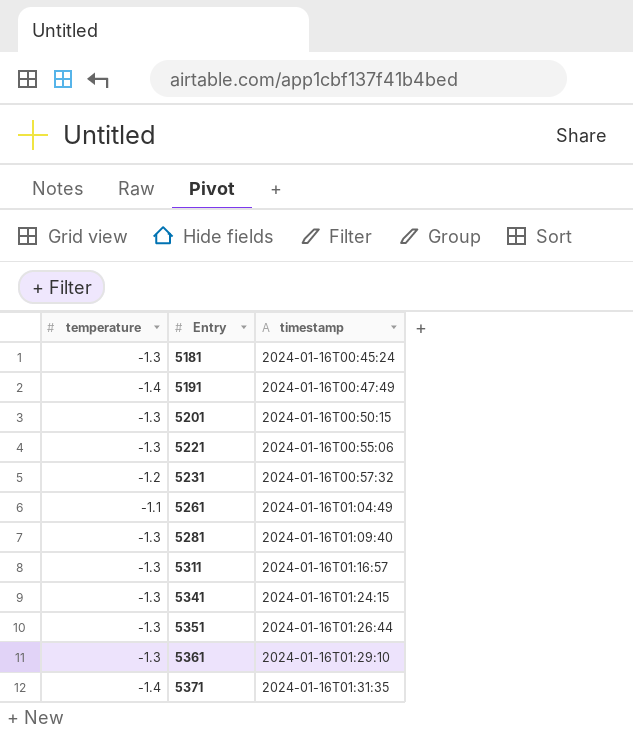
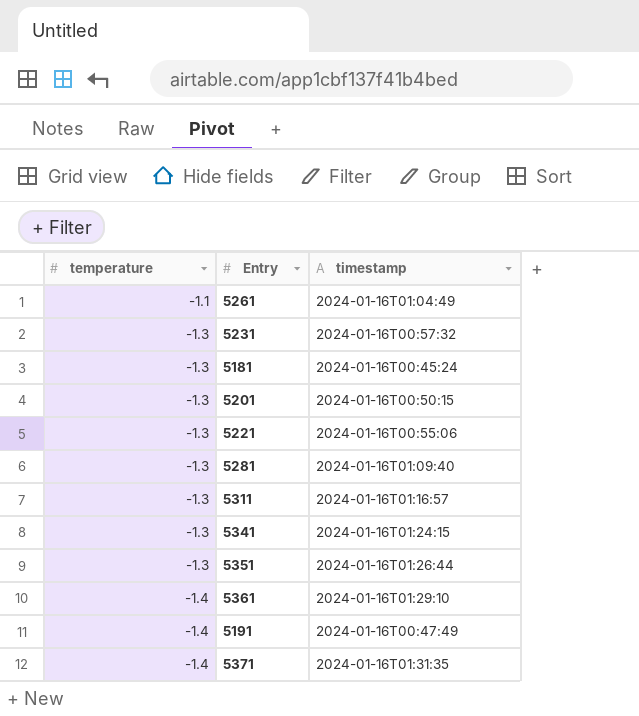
row order: Entry ascending -> temperature descending
5231 | temperature: -1.2 -> -1.3
5361 | temperature: -1.3 -> -1.4

